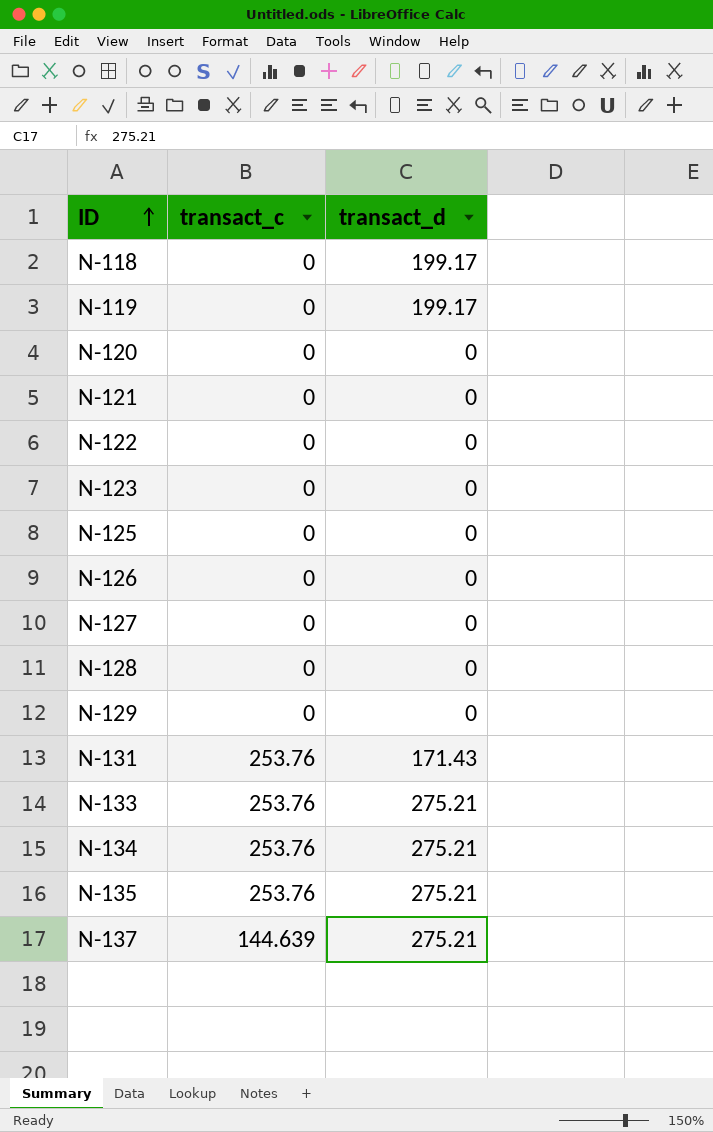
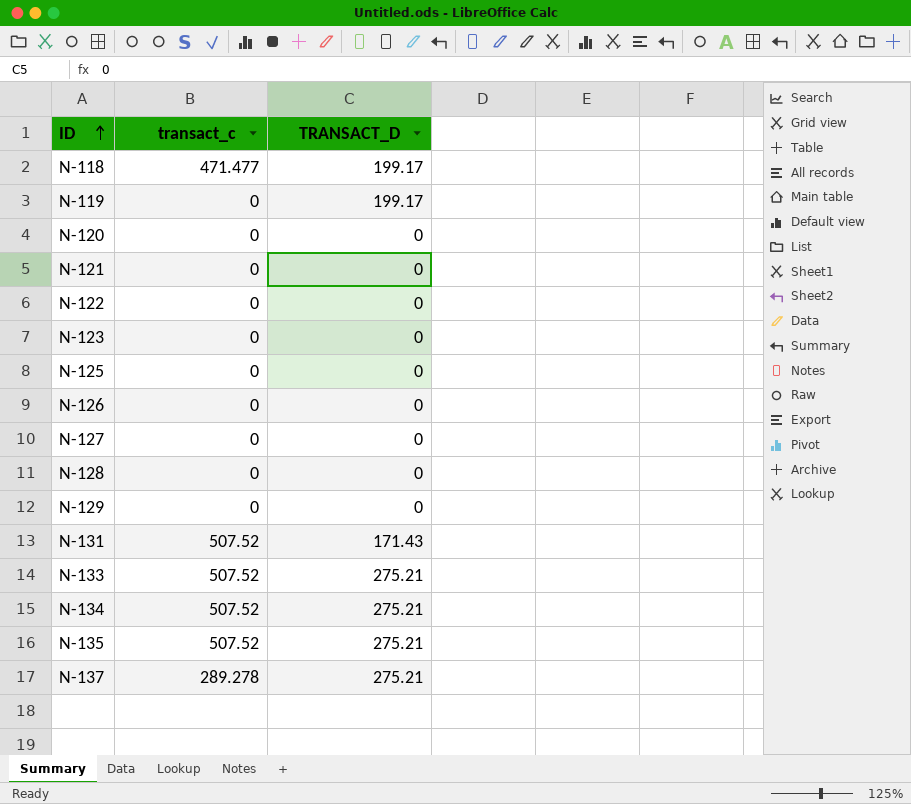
column name: transact_d -> TRANSACT_D
N-118 | transact_c: 0 -> 471.477
N-131 | transact_c: 253.76 -> 507.52
N-133 | transact_c: 253.76 -> 507.52
N-134 | transact_c: 253.76 -> 507.52
N-135 | transact_c: 253.76 -> 507.52
N-137 | transact_c: 144.639 -> 289.278

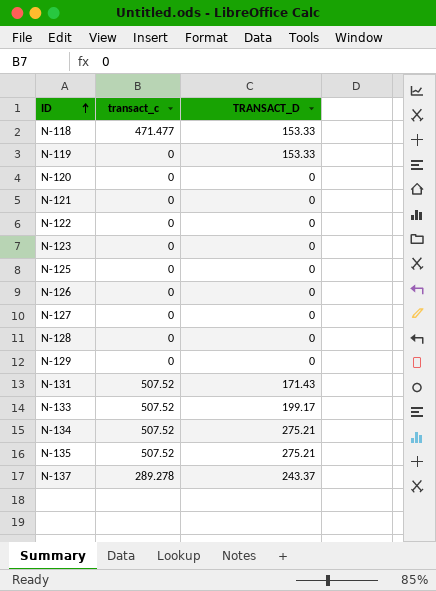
N-118 | TRANSACT_D: 199.17 -> 153.33
N-119 | TRANSACT_D: 199.17 -> 153.33
N-133 | TRANSACT_D: 275.21 -> 199.17
N-137 | TRANSACT_D: 275.21 -> 243.37

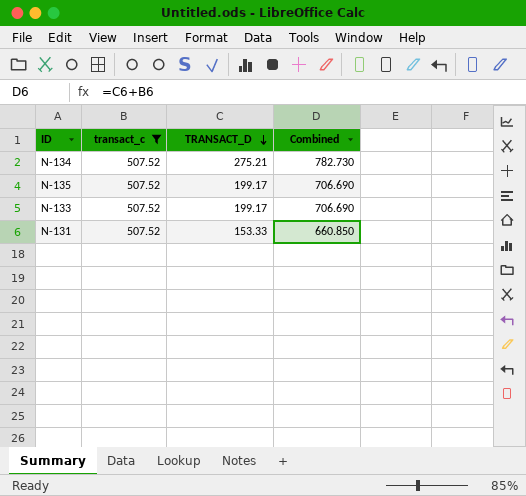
filter: none -> transact_c = 507.52
row order: ID ascending -> TRANSACT_D descending
column Combined | formula: none -> [transact_c] + [TRANSACT_D]
N-135 | TRANSACT_D: 275.21 -> 199.17
N-131 | TRANSACT_D: 171.43 -> 153.33

